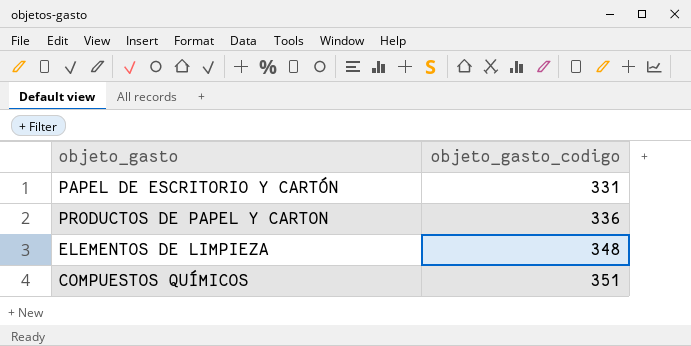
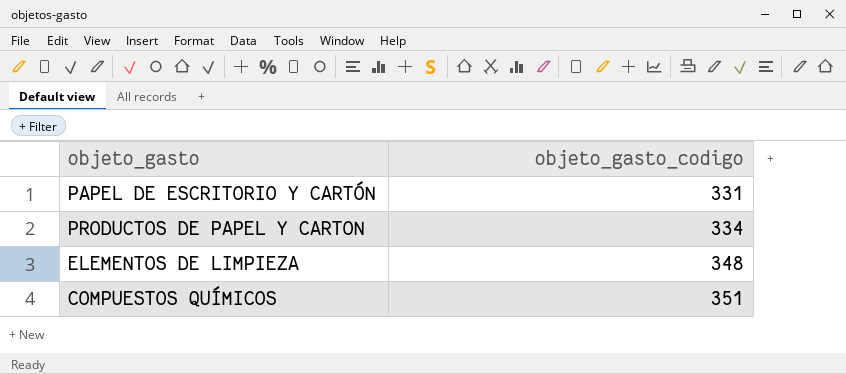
PRODUCTOS DE PAPEL Y CARTON | objeto_gasto_codigo: 336 -> 334

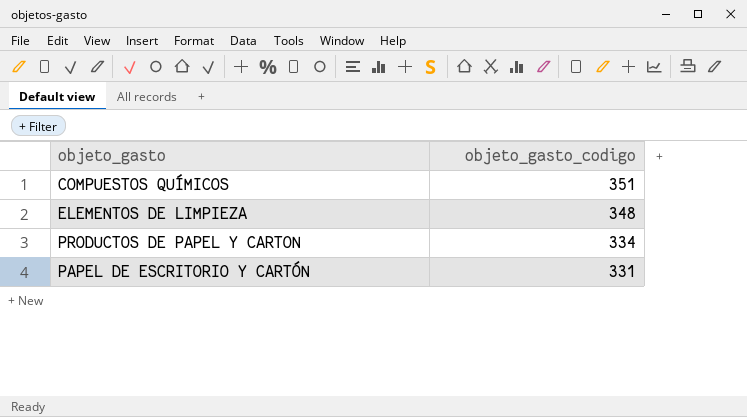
row order: objeto_gasto_codigo ascending -> objeto_gasto_codigo descending

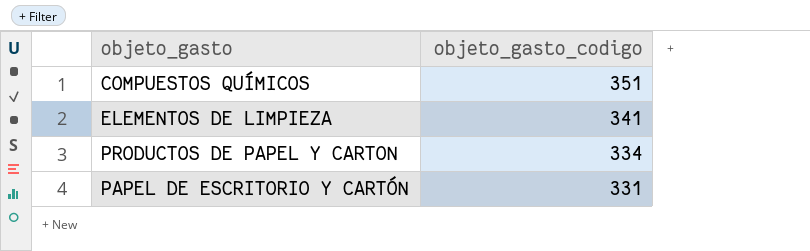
ELEMENTOS DE LIMPIEZA | objeto_gasto_codigo: 348 -> 341

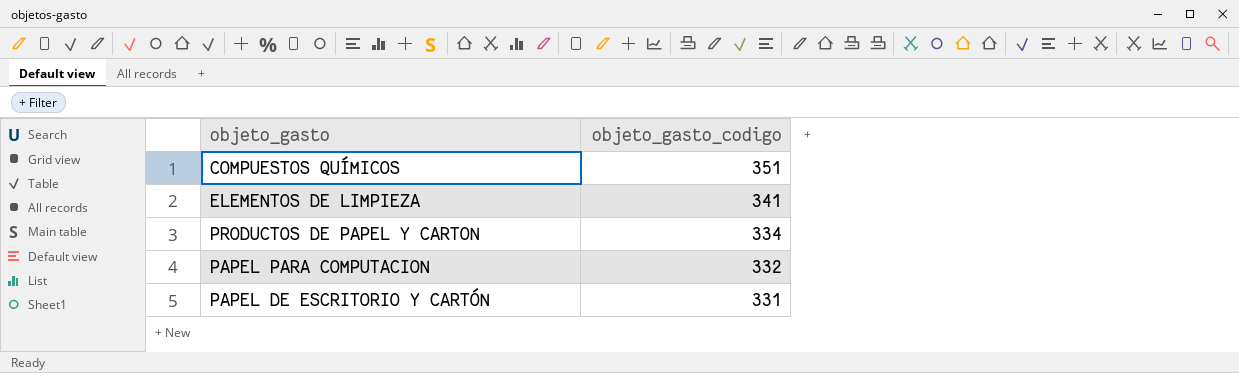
row PAPEL PARA COMPUTACION: none -> 332

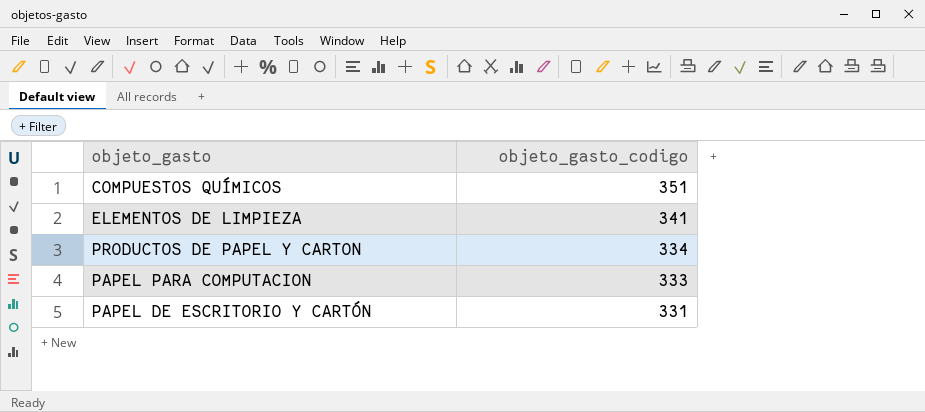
PAPEL PARA COMPUTACION | objeto_gasto_codigo: 332 -> 333

